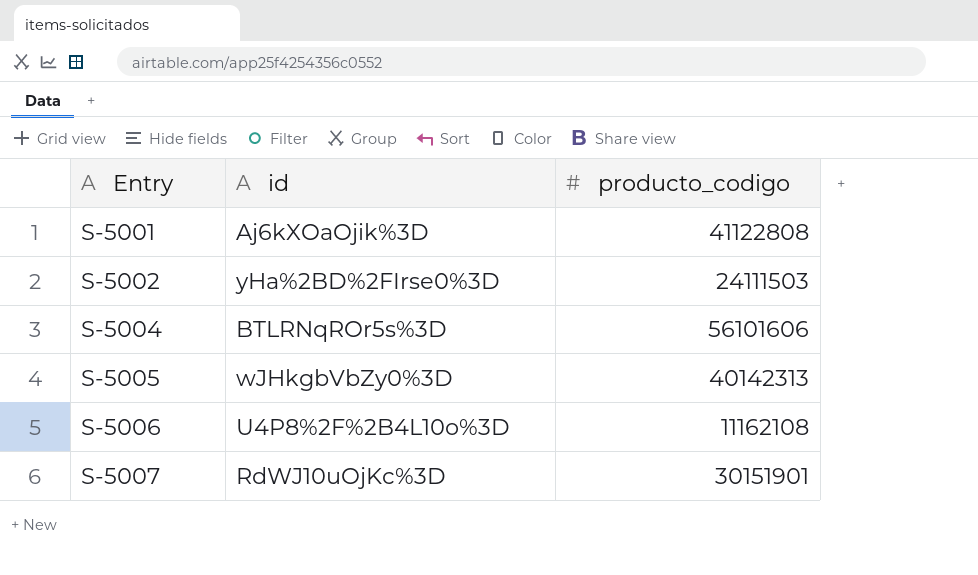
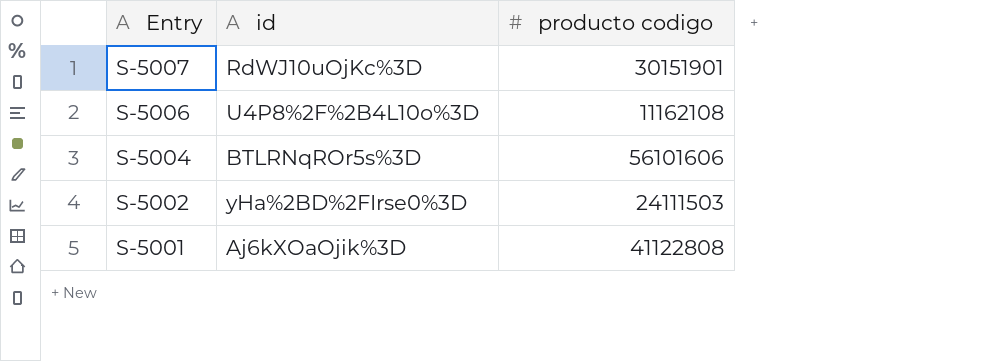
row order: Entry ascending -> Entry descending
column name: producto_codigo -> producto codigo
row S-5005: wJHkgbVbZy0%3D | 40142313 -> none

